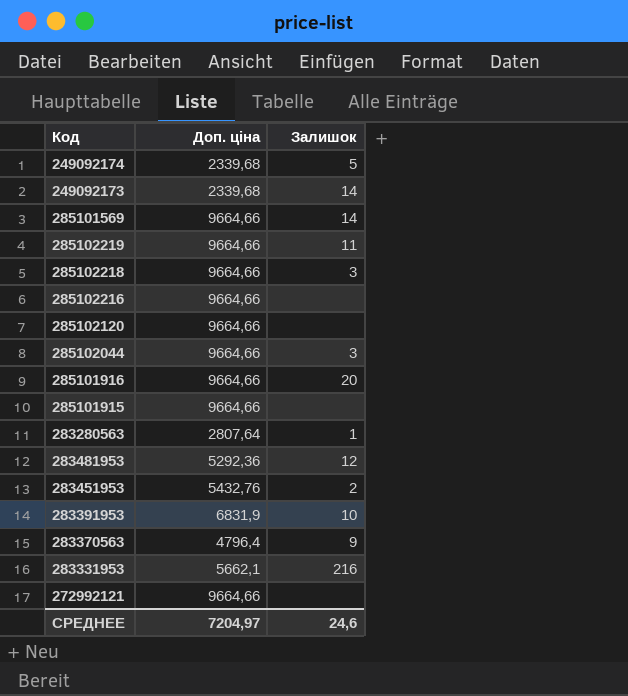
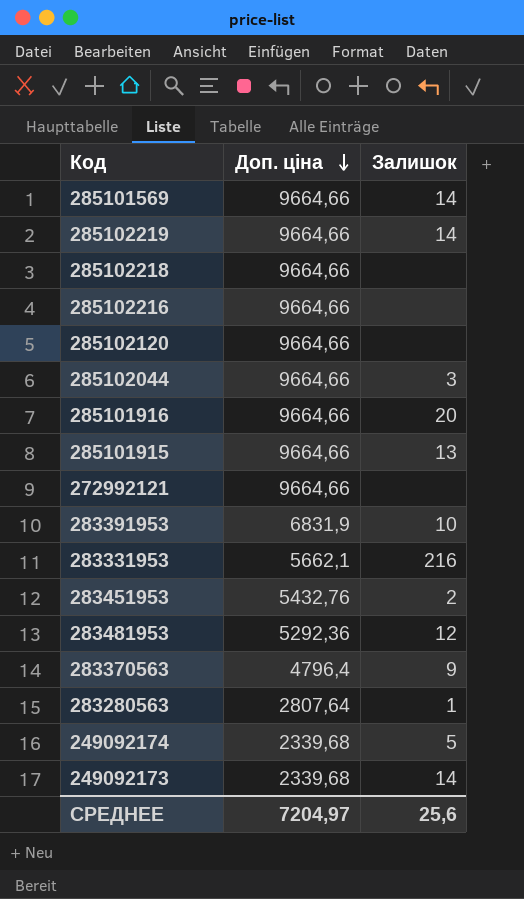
row order: none -> Доп. ціна descending
285102219 | Залишок: 11 -> 14
285102218 | Залишок: 3 -> none
285101915 | Залишок: none -> 13
СРЕДНЕЕ | Залишок: 24,6 -> 25,6

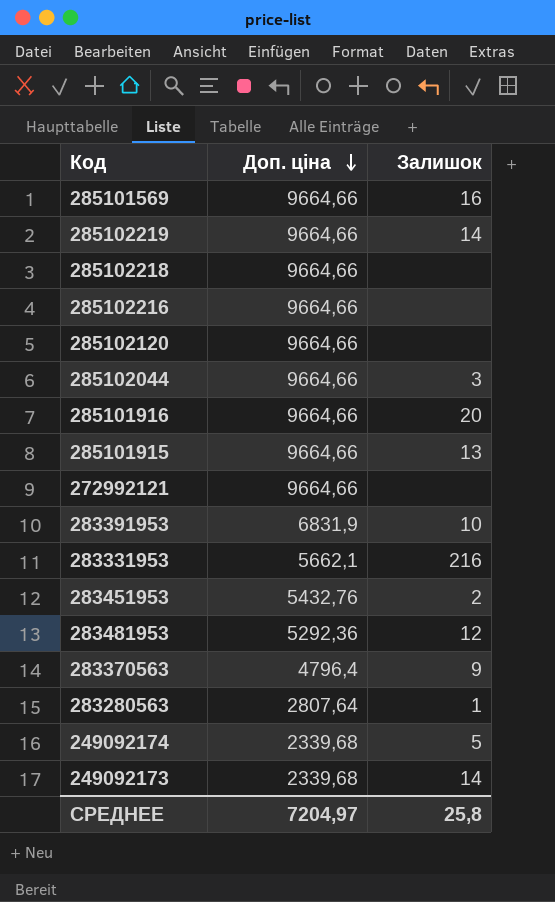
285101569 | Залишок: 14 -> 16
СРЕДНЕЕ | Залишок: 25,6 -> 25,8

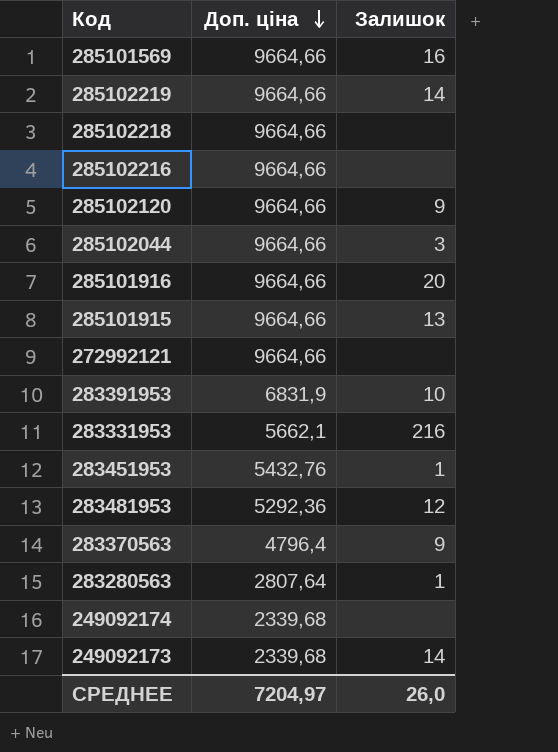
285102120 | Залишок: none -> 9
283451953 | Залишок: 2 -> 1
249092174 | Залишок: 5 -> none
СРЕДНЕЕ | Залишок: 25,8 -> 26,0

